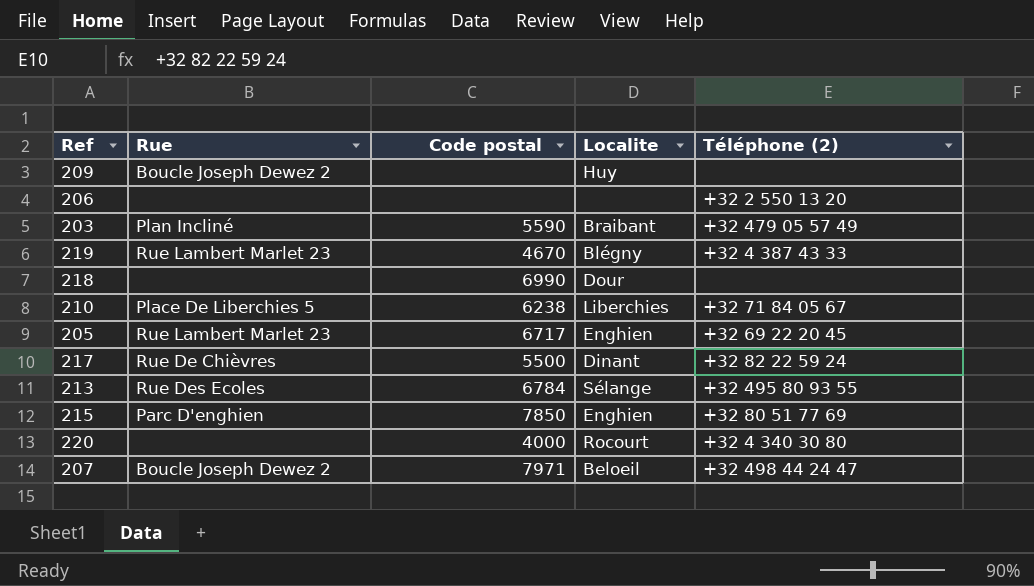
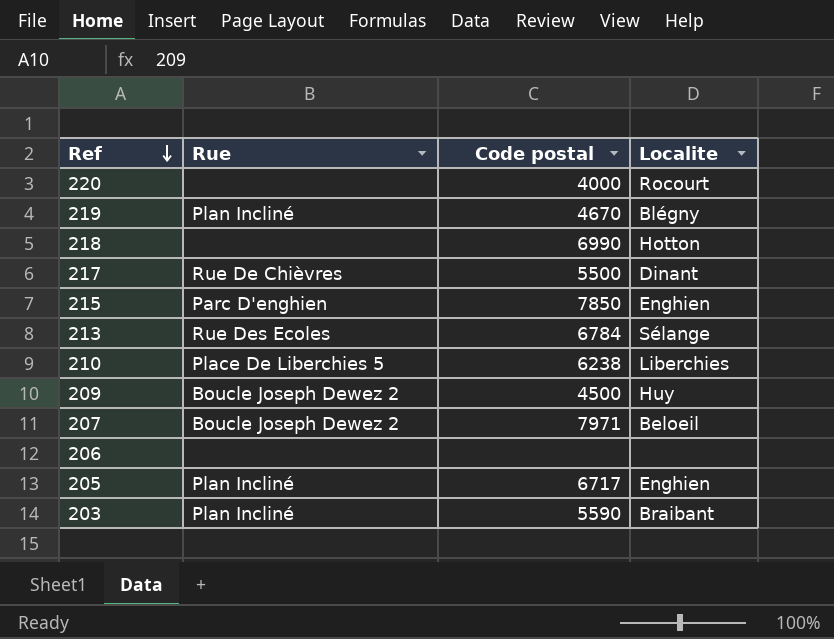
row order: none -> Ref descending
column Téléphone (2) | position: 5 -> none
219 | Rue: Rue Lambert Marlet 23 -> Plan Incliné
218 | Localite: Dour -> Hotton
209 | Code postal: none -> 4500
205 | Rue: Rue Lambert Marlet 23 -> Plan Incliné

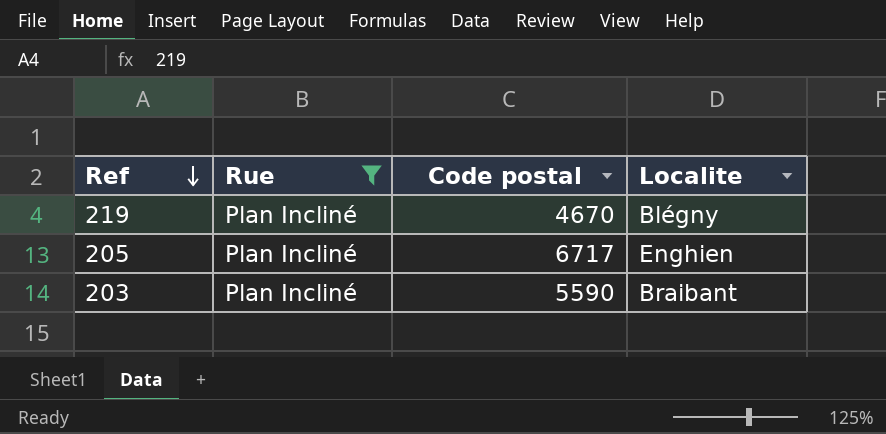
filter: none -> Rue = Plan Incliné

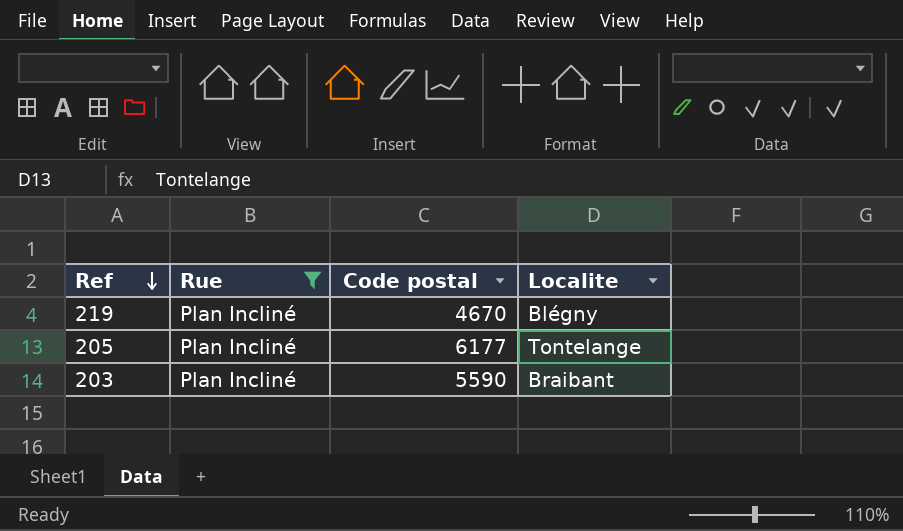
205 | Code postal: 6717 -> 6177
205 | Localite: Enghien -> Tontelange

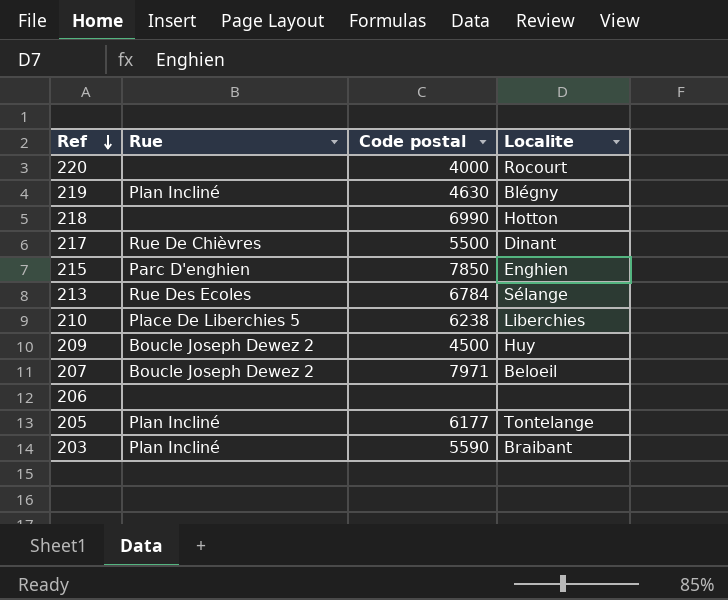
filter: Rue = Plan Incliné -> none
219 | Code postal: 4670 -> 4630

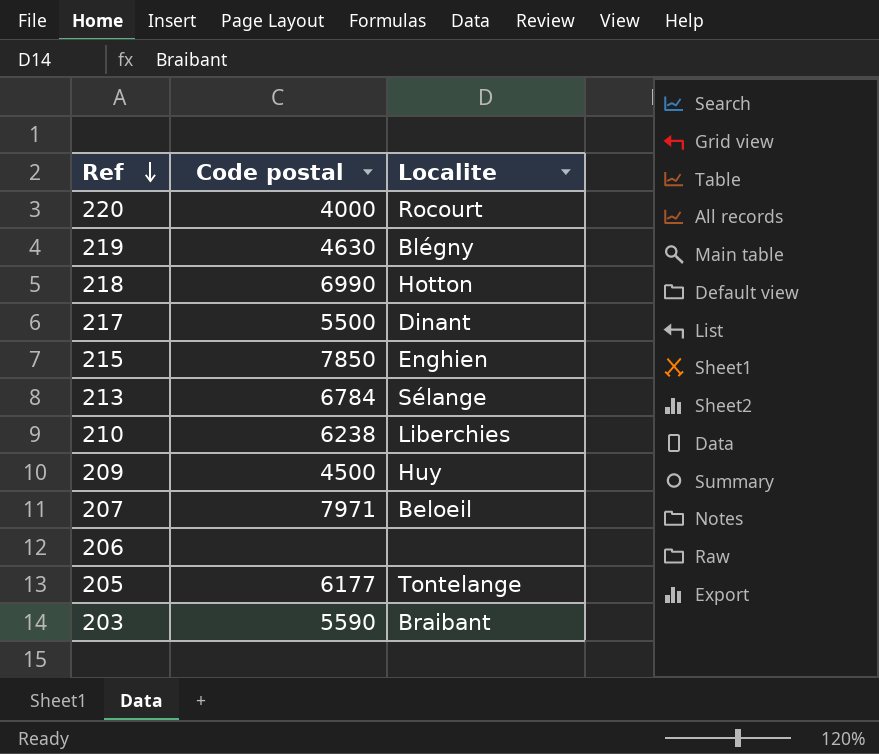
column Rue | position: 2 -> none

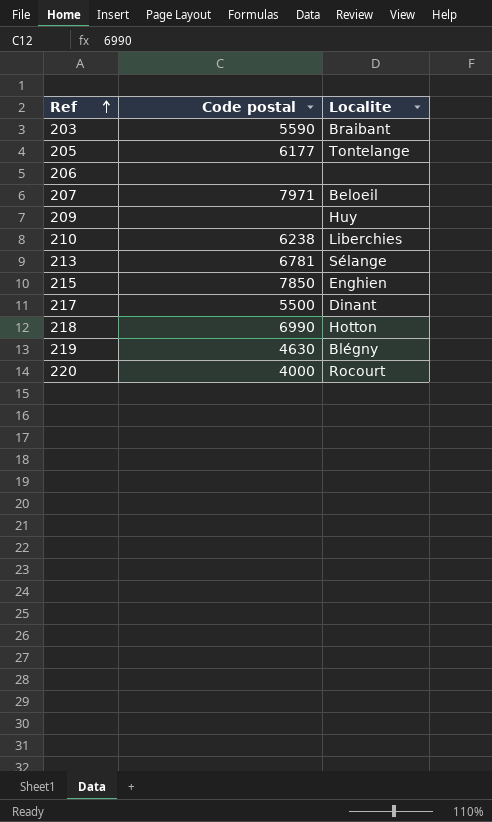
row order: Ref descending -> Ref ascending
209 | Code postal: 4500 -> none
213 | Code postal: 6784 -> 6781

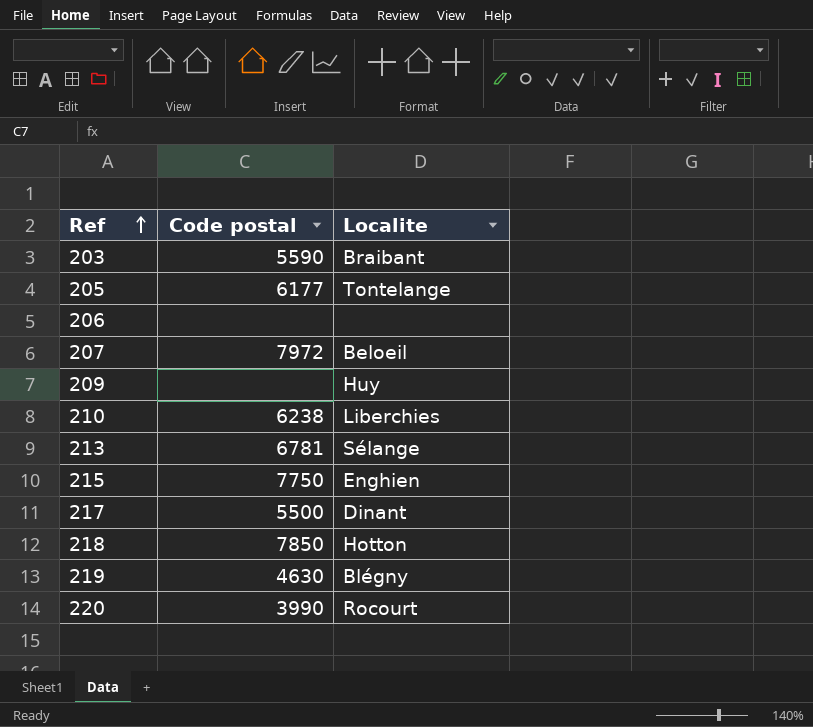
207 | Code postal: 7971 -> 7972
215 | Code postal: 7850 -> 7750
218 | Code postal: 6990 -> 7850
220 | Code postal: 4000 -> 3990

